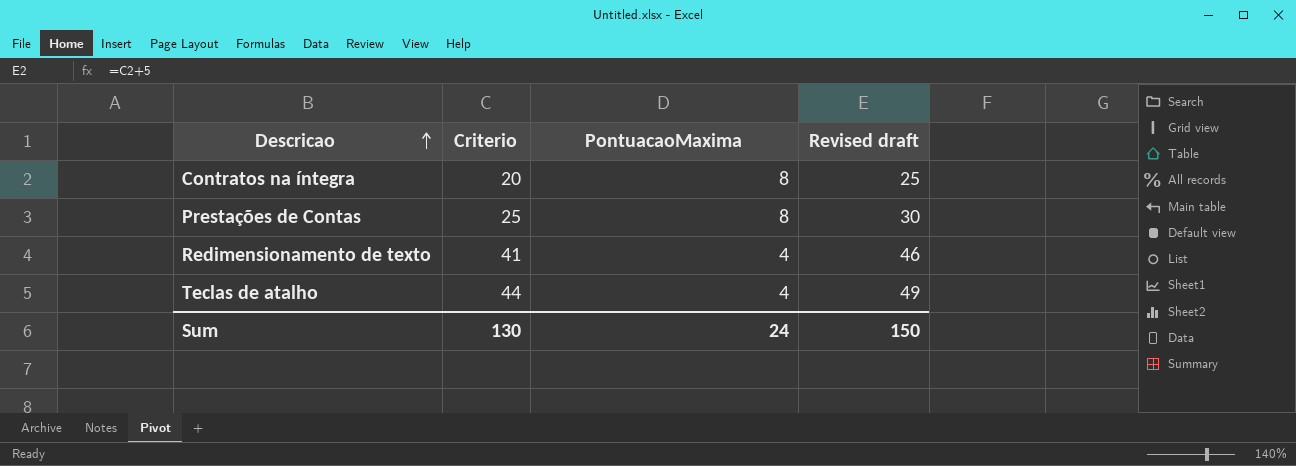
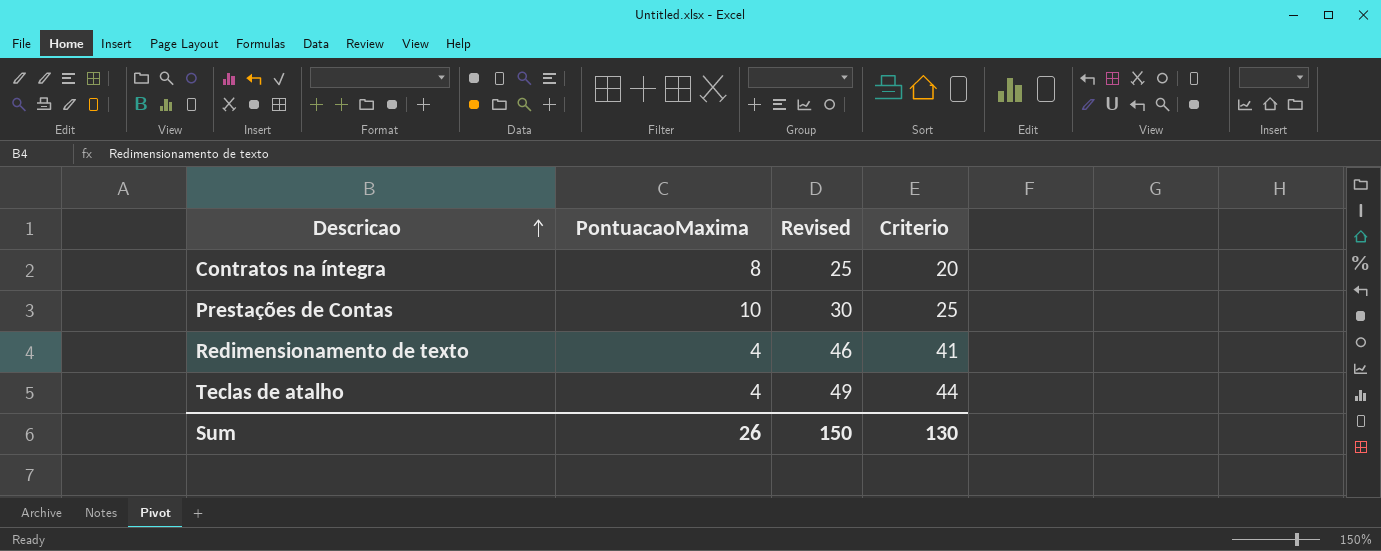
column name: Revised draft -> Revised
column Criterio | position: 2 -> 4
Prestações de Contas | PontuacaoMaxima: 8 -> 10
Sum | PontuacaoMaxima: 24 -> 26

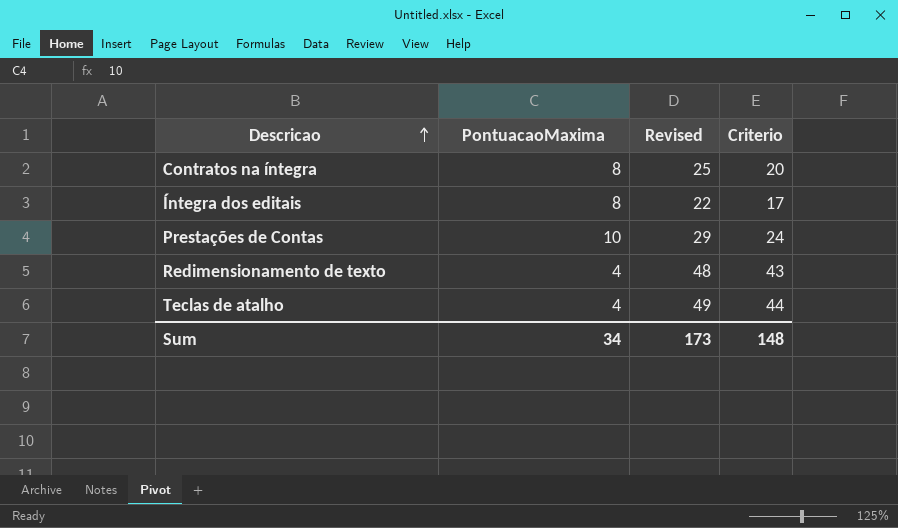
row Íntegra dos editais: none -> 8 | 22 | 17
Prestações de Contas | Revised: 30 -> 29
Prestações de Contas | Criterio: 25 -> 24
Redimensionamento de texto | Revised: 46 -> 48
Redimensionamento de texto | Criterio: 41 -> 43
Sum | PontuacaoMaxima: 26 -> 34
Sum | Revised: 150 -> 173
Sum | Criterio: 130 -> 148

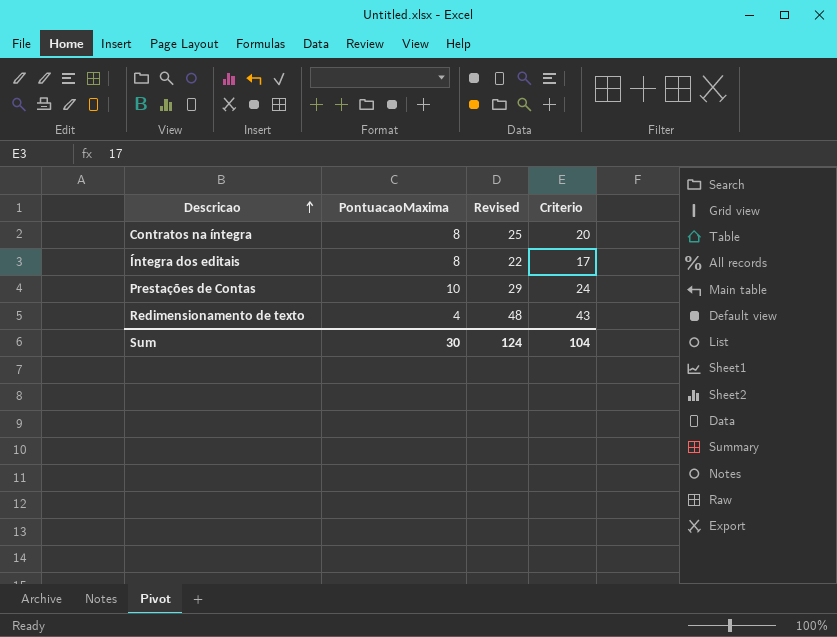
row Teclas de atalho: 4 | 49 | 44 -> none
Sum | PontuacaoMaxima: 34 -> 30
Sum | Revised: 173 -> 124
Sum | Criterio: 148 -> 104

